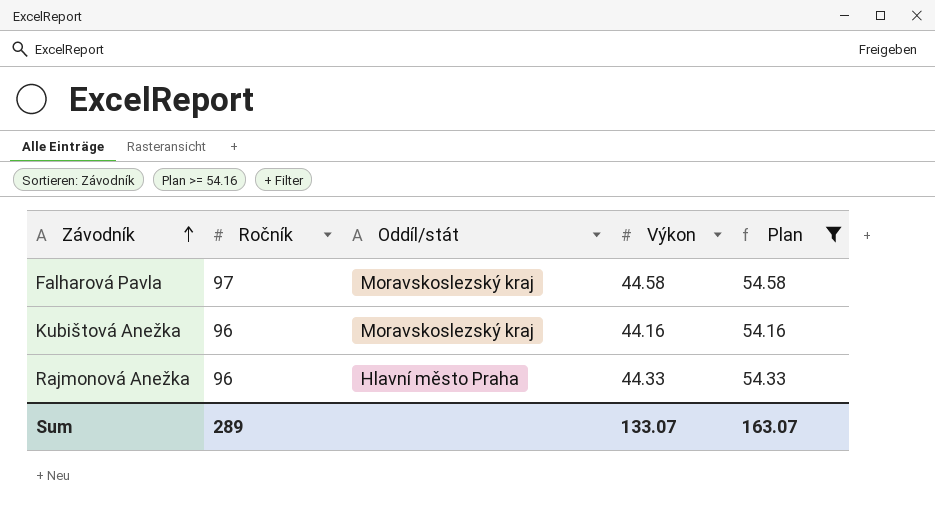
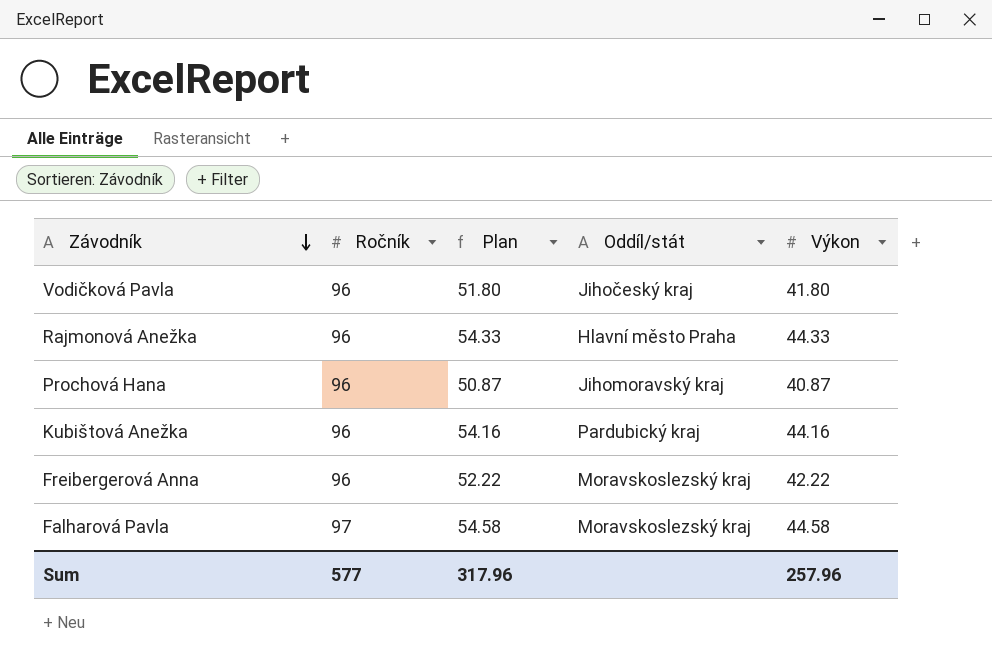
filter: Plan >= 54.16 -> none
row order: Závodník ascending -> Závodník descending
column Plan | position: 5 -> 3
Kubištová Anežka | Oddíl/stát: Moravskoslezský kraj -> Pardubický kraj
Sum | Ročník: 289 -> 577
Sum | Plan: 163.07 -> 317.96
Sum | Výkon: 133.07 -> 257.96

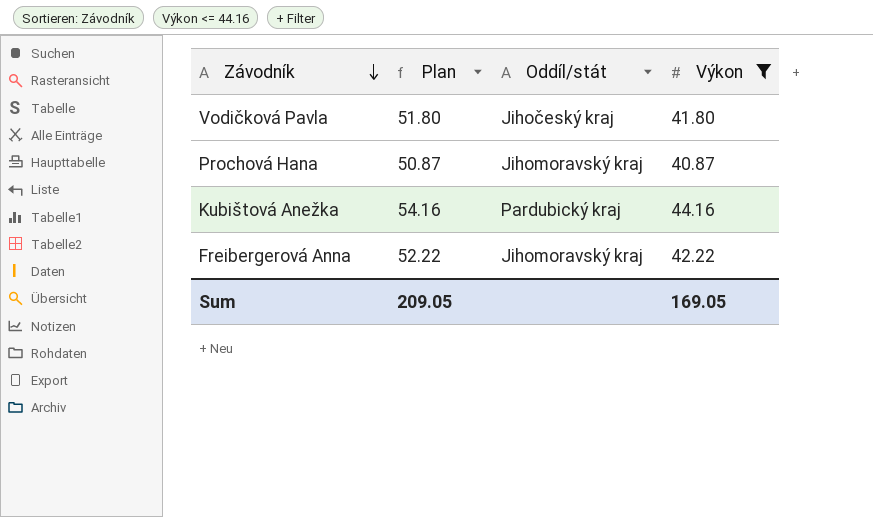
filter: none -> Výkon <= 44.16
column Ročník | position: 2 -> none
Freibergerová Anna | Oddíl/stát: Moravskoslezský kraj -> Jihomoravský kraj
Sum | Plan: 317.96 -> 209.05
Sum | Výkon: 257.96 -> 169.05

